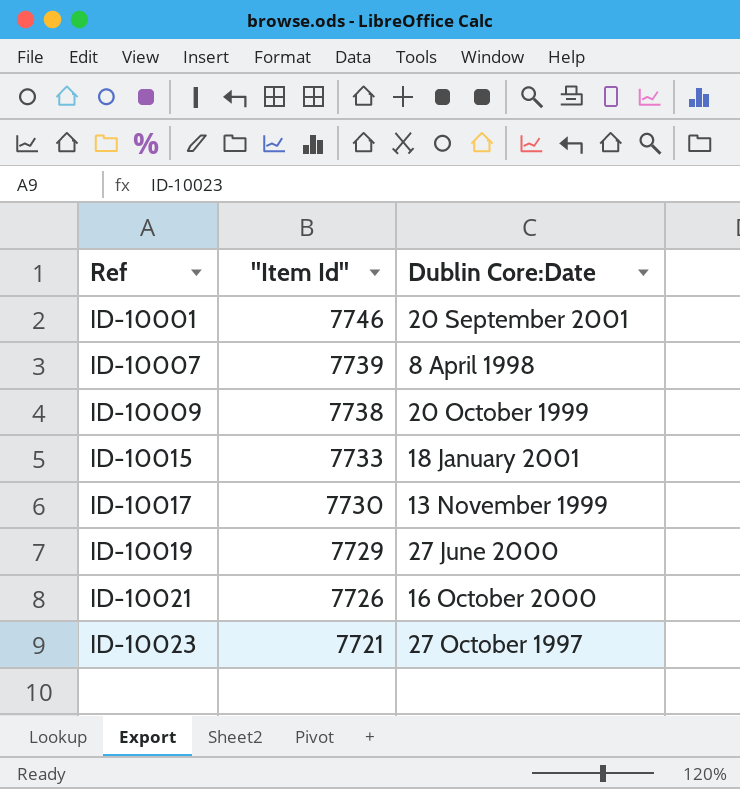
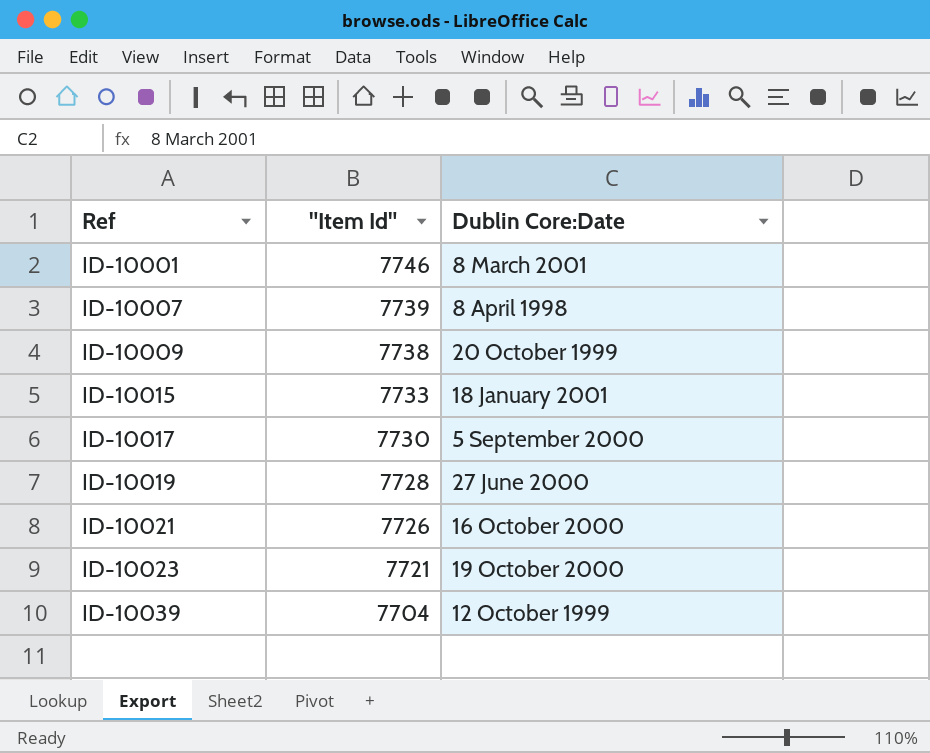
ID-10001 | Dublin Core:Date: 20 September 2001 -> 8 March 2001
ID-10017 | Dublin Core:Date: 13 November 1999 -> 5 September 2000
ID-10019 | "Item Id": 7729 -> 7728
ID-10023 | Dublin Core:Date: 27 October 1997 -> 19 October 2000
row ID-10039: none -> 7704 | 12 October 1999

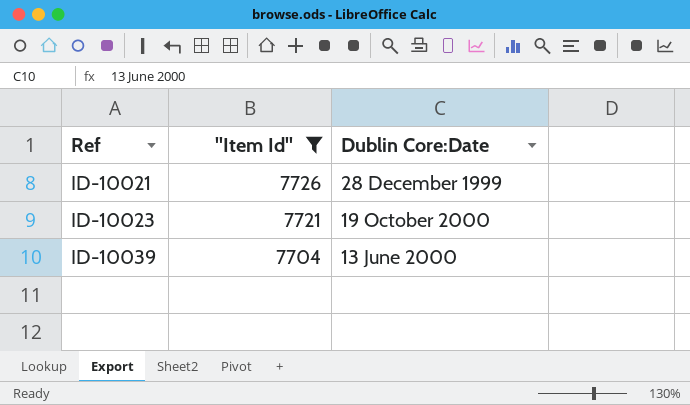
filter: none -> "Item Id" <= 7726
ID-10021 | Dublin Core:Date: 16 October 2000 -> 28 December 1999
ID-10039 | Dublin Core:Date: 12 October 1999 -> 13 June 2000

